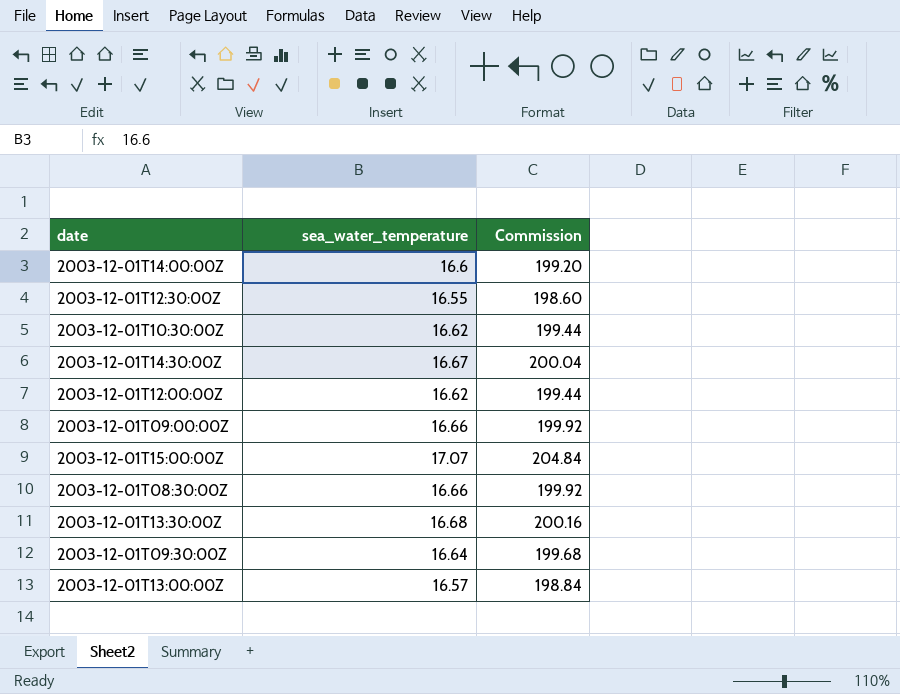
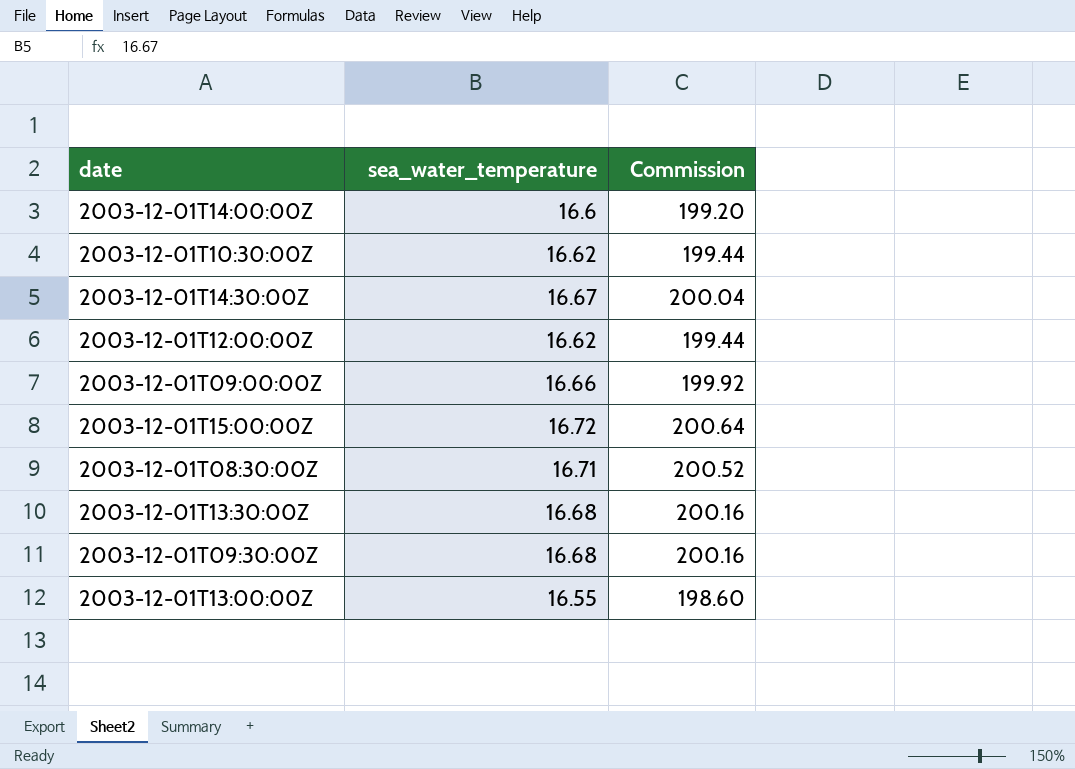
row 2003-12-01T12:30:00Z: 16.55 | 198.60 -> none
2003-12-01T15:00:00Z | sea_water_temperature: 17.07 -> 16.72
2003-12-01T15:00:00Z | Commission: 204.84 -> 200.64
2003-12-01T08:30:00Z | sea_water_temperature: 16.66 -> 16.71
2003-12-01T08:30:00Z | Commission: 199.92 -> 200.52
2003-12-01T09:30:00Z | sea_water_temperature: 16.64 -> 16.68
2003-12-01T09:30:00Z | Commission: 199.68 -> 200.16
2003-12-01T13:00:00Z | sea_water_temperature: 16.57 -> 16.55
2003-12-01T13:00:00Z | Commission: 198.84 -> 198.60

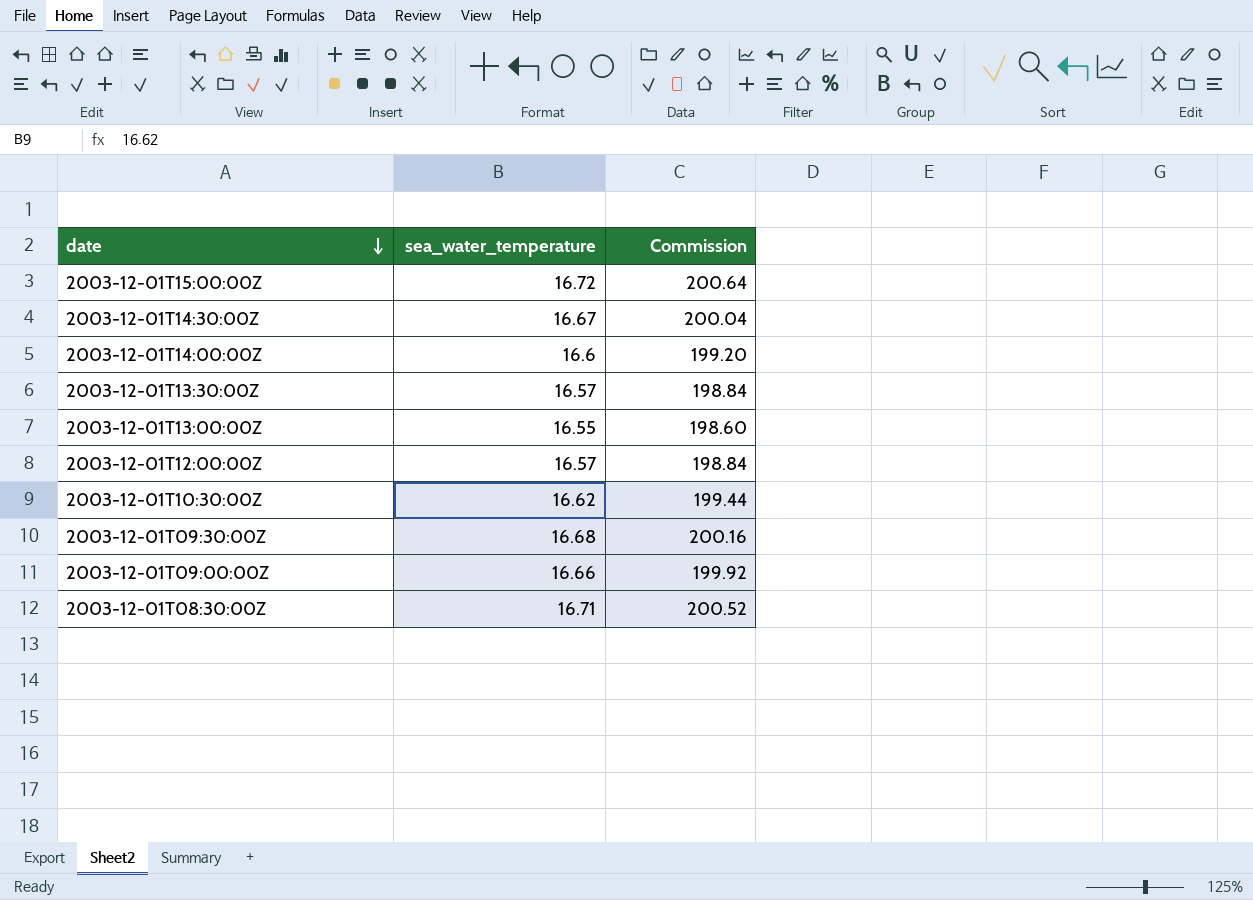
row order: none -> date descending
2003-12-01T13:30:00Z | sea_water_temperature: 16.68 -> 16.57
2003-12-01T13:30:00Z | Commission: 200.16 -> 198.84
2003-12-01T12:00:00Z | sea_water_temperature: 16.62 -> 16.57
2003-12-01T12:00:00Z | Commission: 199.44 -> 198.84

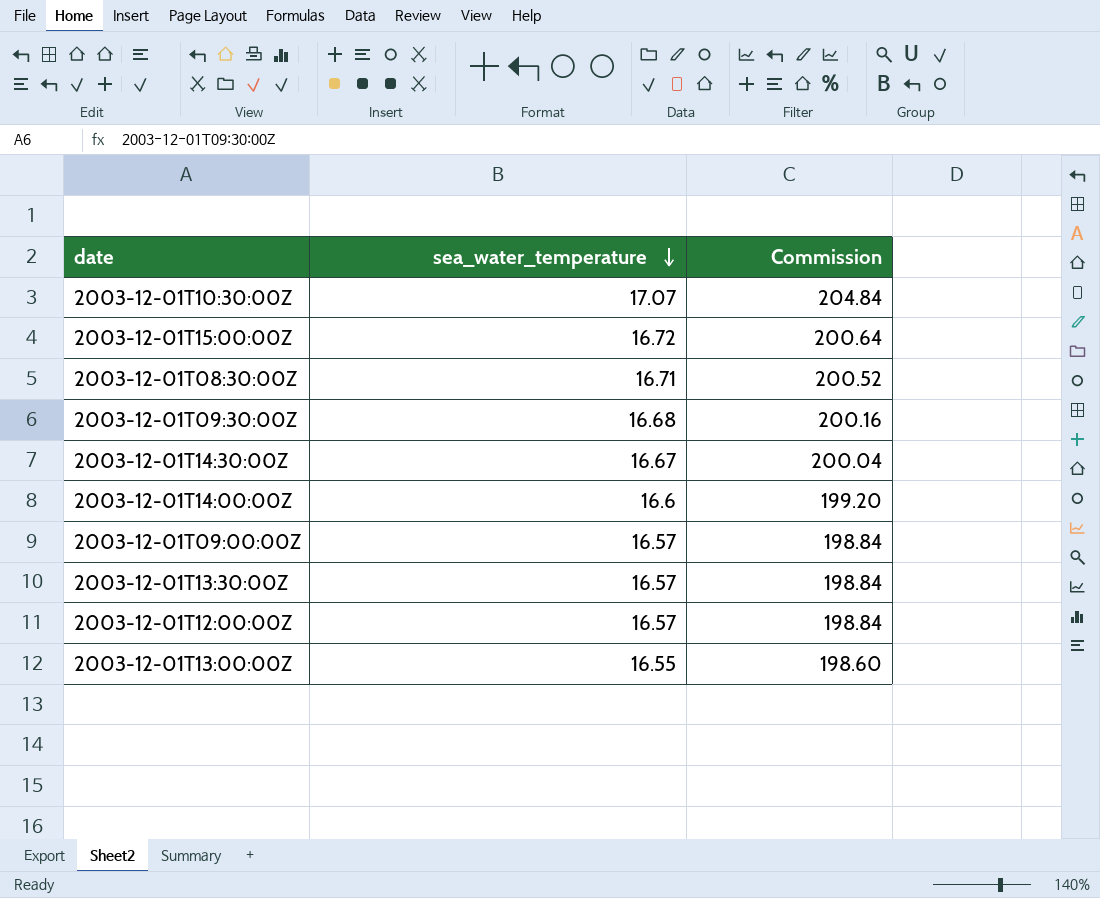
row order: date descending -> sea_water_temperature descending
2003-12-01T10:30:00Z | sea_water_temperature: 16.62 -> 17.07
2003-12-01T10:30:00Z | Commission: 199.44 -> 204.84
2003-12-01T09:00:00Z | sea_water_temperature: 16.66 -> 16.57
2003-12-01T09:00:00Z | Commission: 199.92 -> 198.84

